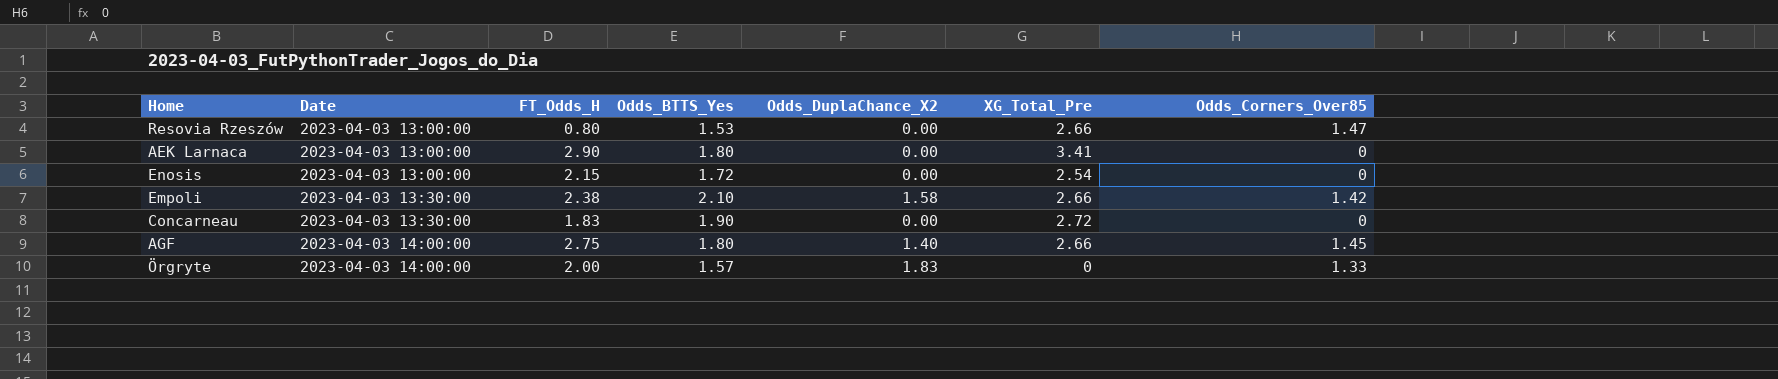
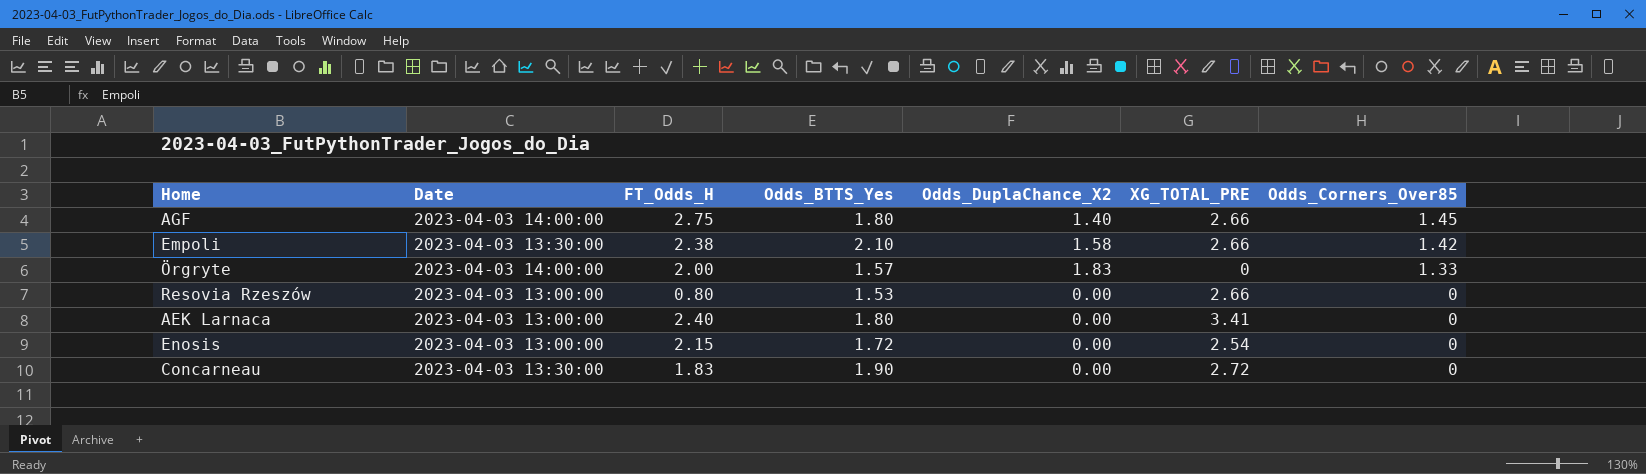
row order: Date ascending -> Odds_Corners_Over85 descending
column name: XG_Total_Pre -> XG_TOTAL_PRE
Resovia Rzeszów | Odds_Corners_Over85: 1.47 -> 0
AEK Larnaca | FT_Odds_H: 2.90 -> 2.40

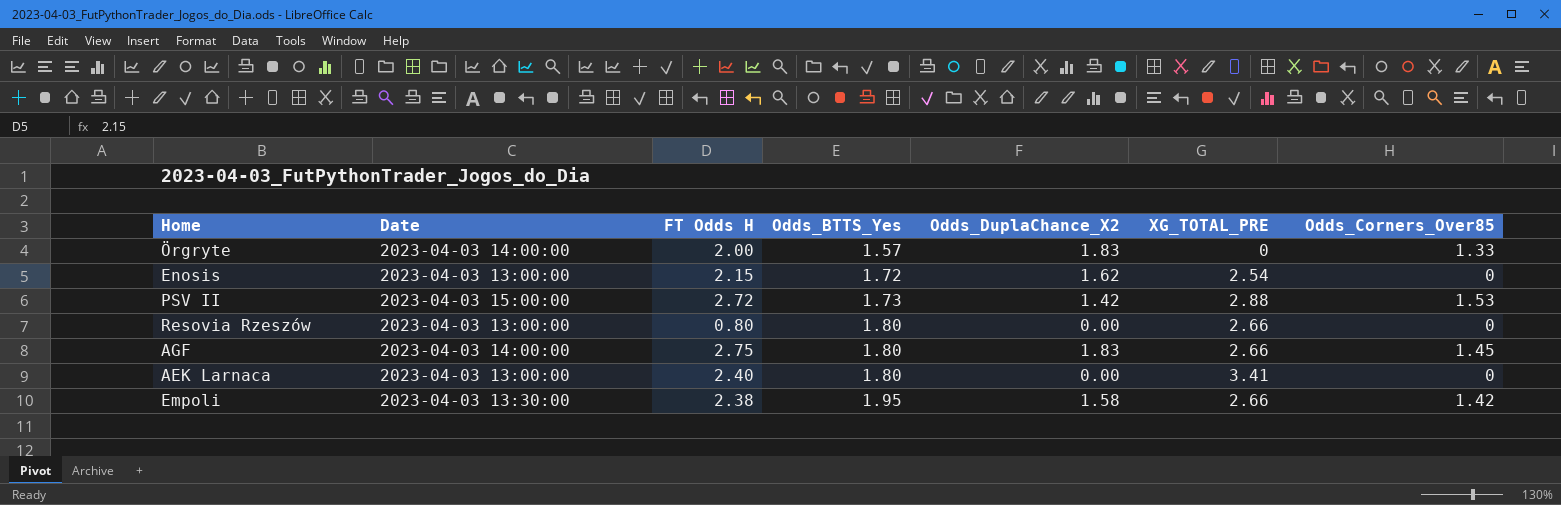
row order: Odds_Corners_Over85 descending -> Odds_BTTS_Yes ascending
column name: FT_Odds_H -> FT Odds H
row Concarneau: 2023-04-03 13:30:00 | 1.83 | 1.90 | 0.00 | 2.72 | 0 -> none
Enosis | Odds_DuplaChance_X2: 0.00 -> 1.62
row PSV II: none -> 2023-04-03 15:00:00 | 2.72 | 1.73 | 1.42 | 2.88 | 1.53
Resovia Rzeszów | Odds_BTTS_Yes: 1.53 -> 1.80
AGF | Odds_DuplaChance_X2: 1.40 -> 1.83
Empoli | Odds_BTTS_Yes: 2.10 -> 1.95

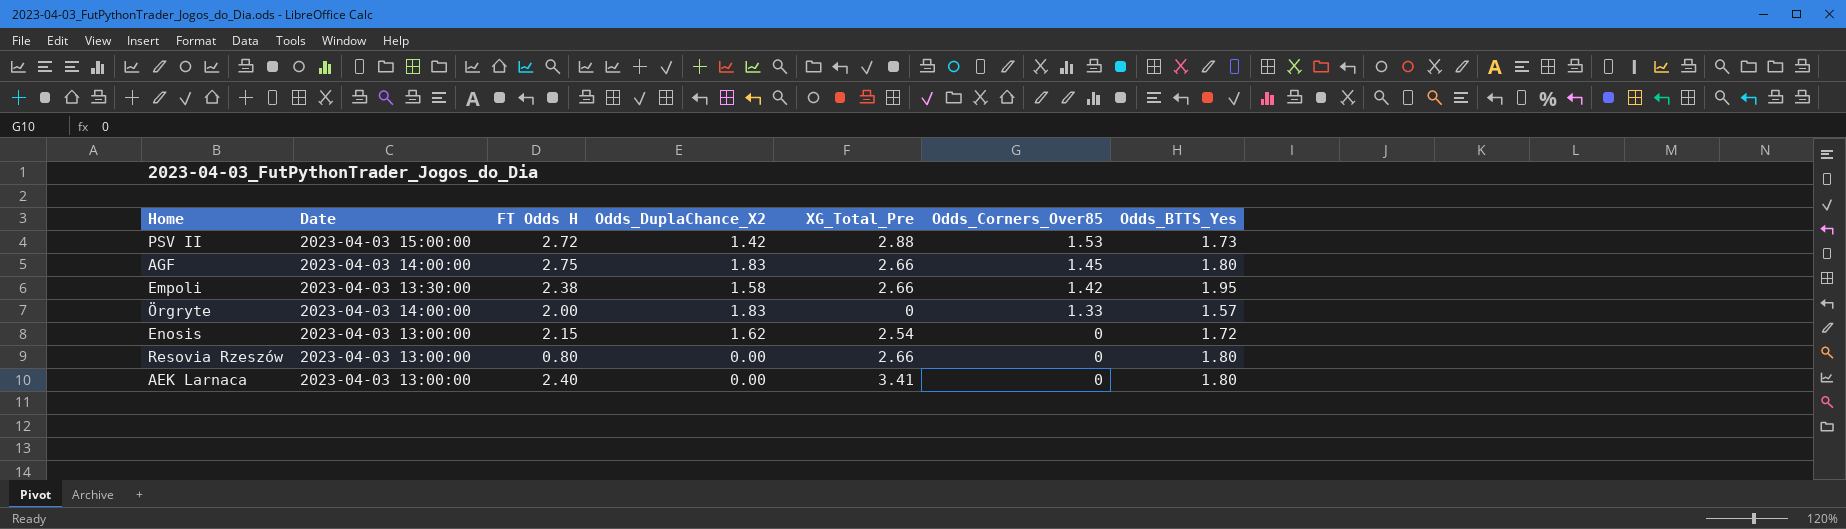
row order: Odds_BTTS_Yes ascending -> Odds_Corners_Over85 descending
column name: XG_TOTAL_PRE -> XG_Total_Pre
column Odds_BTTS_Yes | position: 4 -> 7

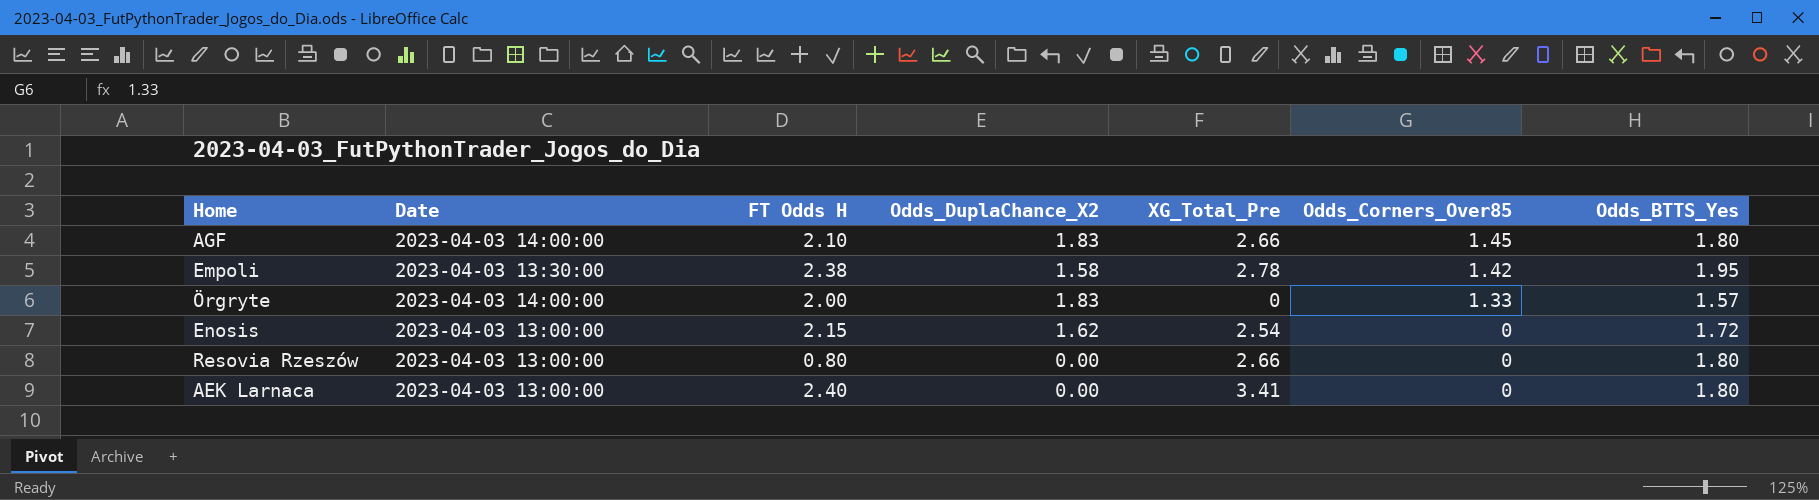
row PSV II: 2023-04-03 15:00:00 | 2.72 | 1.42 | 2.88 | 1.53 | 1.73 -> none
AGF | FT Odds H: 2.75 -> 2.10
Empoli | XG_Total_Pre: 2.66 -> 2.78

